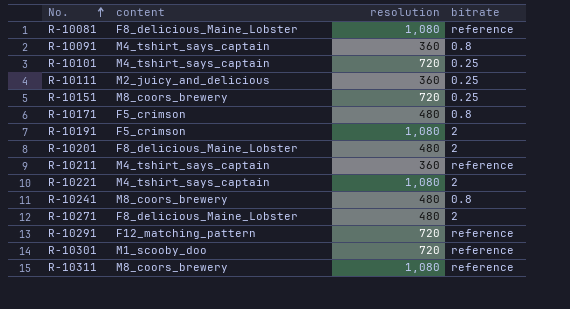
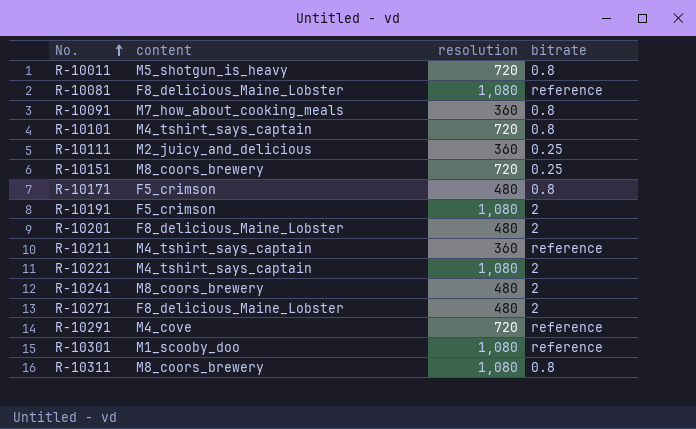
row R-10011: none -> M5_shotgun_is_heavy | 720 | 0.8
R-10091 | content: M4_tshirt_says_captain -> M7_how_about_cooking_meals
R-10101 | bitrate: 0.25 -> 0.8
R-10241 | bitrate: 0.8 -> 2
R-10291 | content: F12_matching_pattern -> M4_cove
R-10301 | resolution: 720 -> 1,080
R-10311 | bitrate: reference -> 0.8

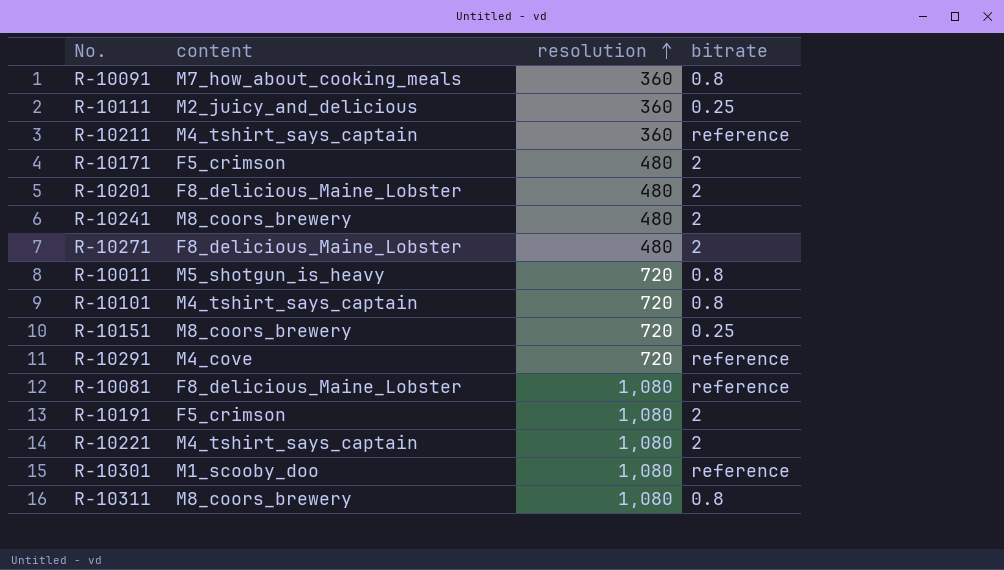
row order: No. ascending -> resolution ascending
R-10171 | bitrate: 0.8 -> 2

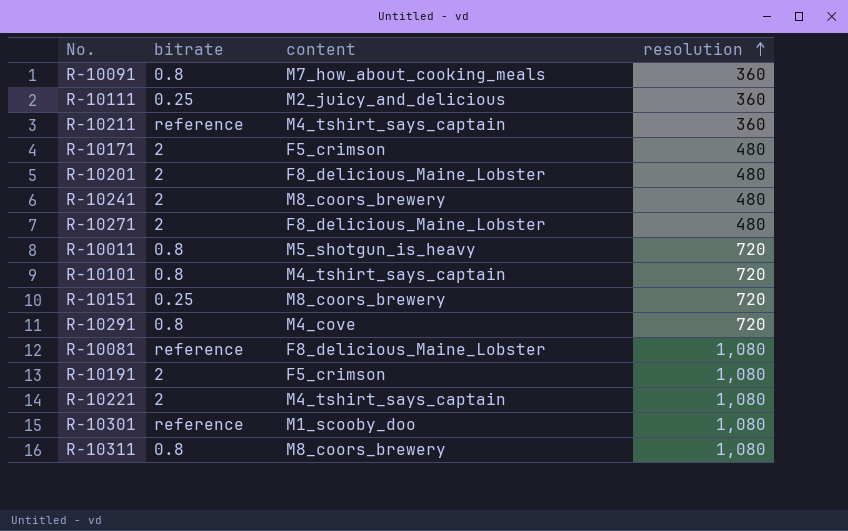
column bitrate | position: 4 -> 2
R-10291 | bitrate: reference -> 0.8

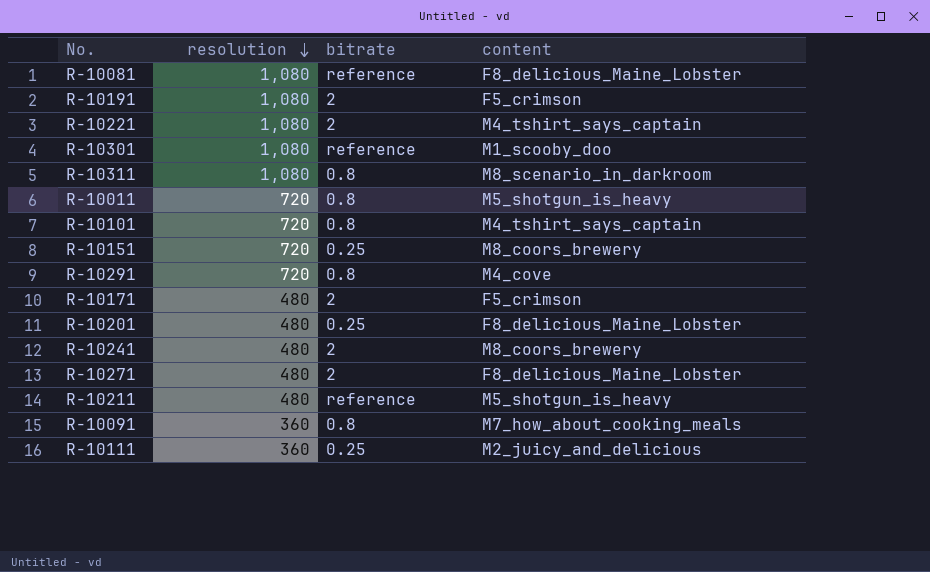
row order: resolution ascending -> resolution descending
column resolution | position: 4 -> 2
R-10311 | content: M8_coors_brewery -> M8_scenario_in_darkroom
R-10201 | bitrate: 2 -> 0.25
R-10211 | resolution: 360 -> 480
R-10211 | content: M4_tshirt_says_captain -> M5_shotgun_is_heavy

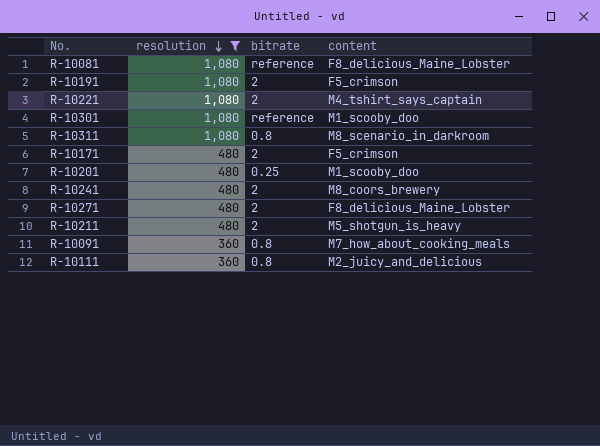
filter: none -> resolution != 720
R-10201 | content: F8_delicious_Maine_Lobster -> M1_scooby_doo
R-10211 | bitrate: reference -> 2
R-10111 | bitrate: 0.25 -> 0.8

